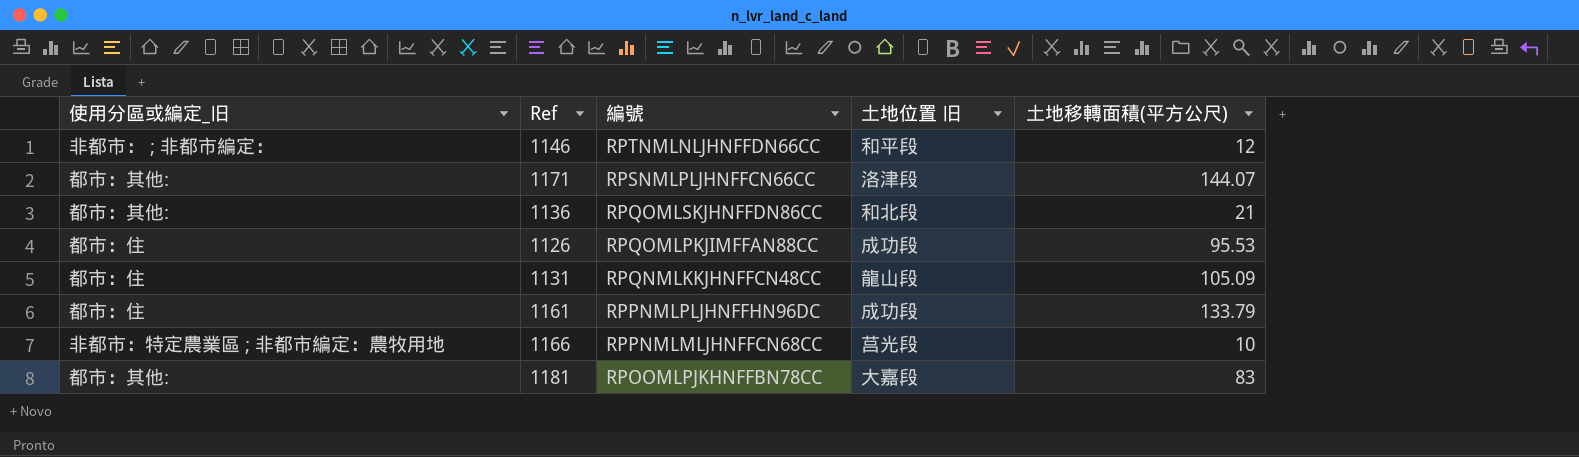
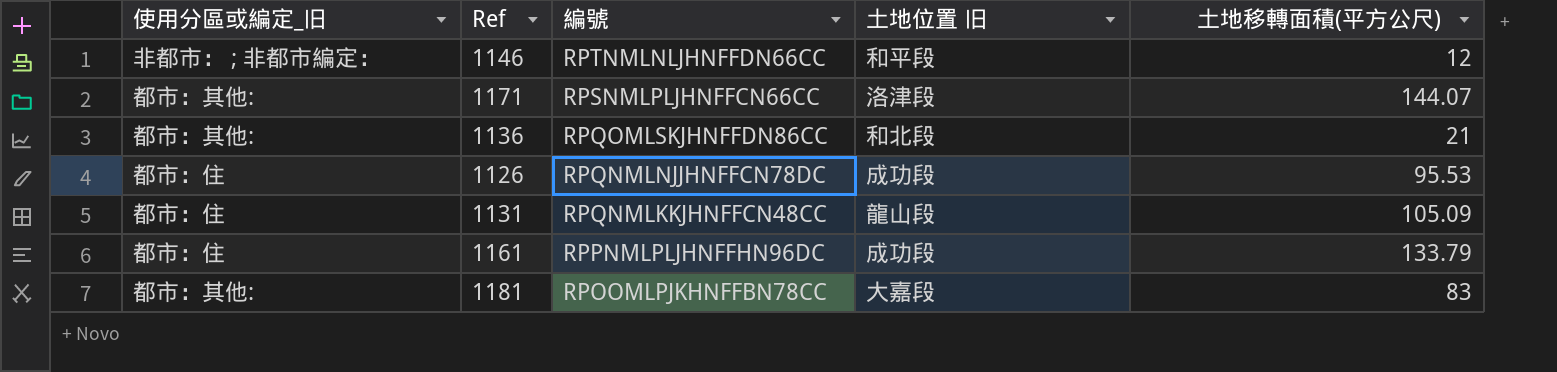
row 1166: 非都市：特定農業區 ; 非都市編定：農牧用地 | RPPNMLMLJHNFFCN68CC | 莒光段 | 10 -> none
1126 | 編號: RPQOMLPKJIMFFAN88CC -> RPQNMLNJJHNFFCN78DC

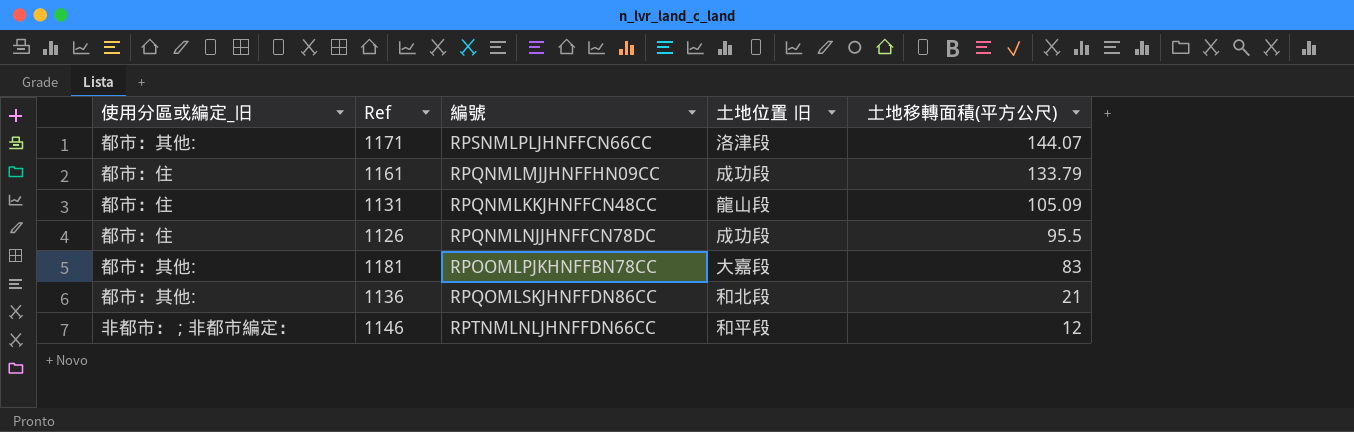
row order: 編號 descending -> 土地移轉面積(平方公尺) descending
1161 | 編號: RPPNMLPLJHNFFHN96DC -> RPQNMLMJJHNFFHN09CC
1126 | 土地移轉面積(平方公尺): 95.53 -> 95.5

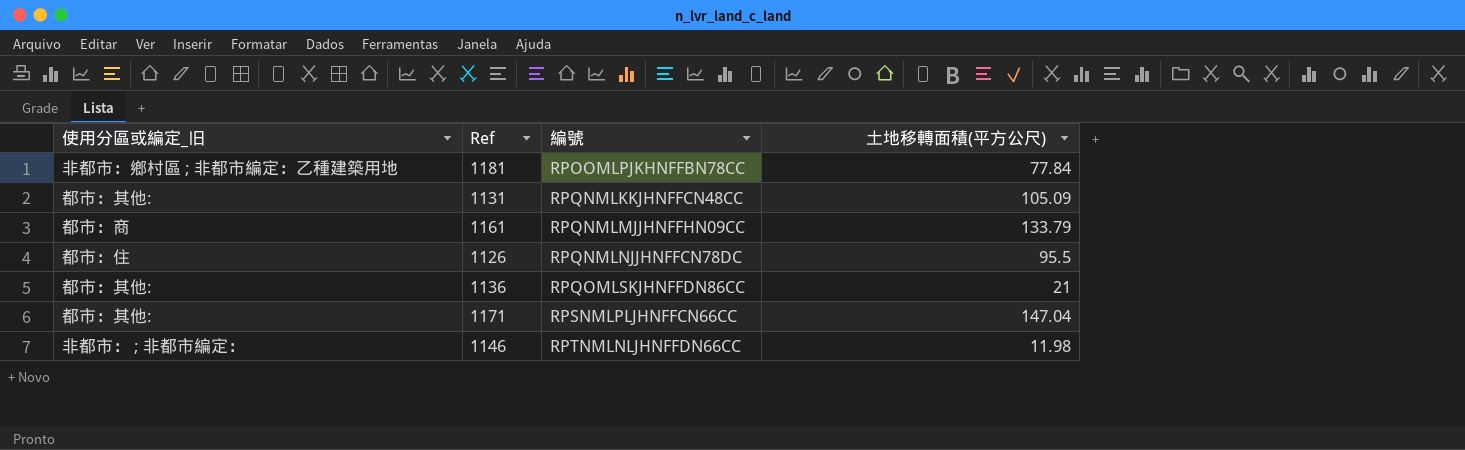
row order: 土地移轉面積(平方公尺) descending -> 編號 ascending
column 土地位置 旧 | position: 4 -> none
1181 | 使用分區或編定_旧: 都市：其他: -> 非都市：鄉村區 ; 非都市編定：乙種建築用地
1181 | 土地移轉面積(平方公尺): 83 -> 77.84
1131 | 使用分區或編定_旧: 都市：住 -> 都市：其他:
1161 | 使用分區或編定_旧: 都市：住 -> 都市：商
1171 | 土地移轉面積(平方公尺): 144.07 -> 147.04
1146 | 土地移轉面積(平方公尺): 12 -> 11.98

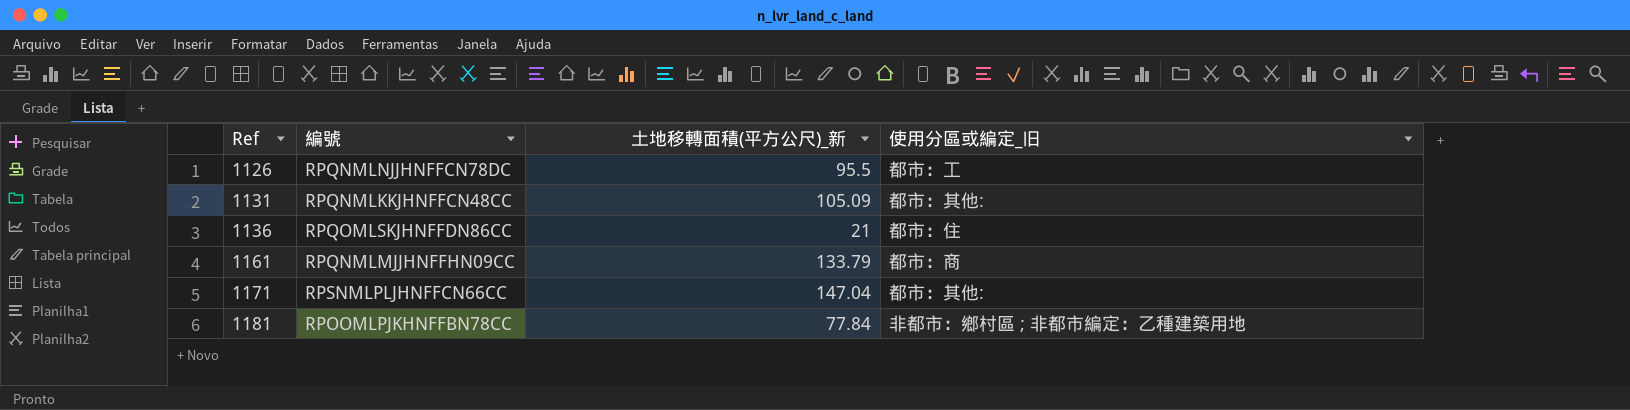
row order: 編號 ascending -> Ref ascending
column name: 土地移轉面積(平方公尺) -> 土地移轉面積(平方公尺)_新
column 使用分區或編定_旧 | position: 1 -> 4
row 1146: 非都市： ; 非都市編定： | RPTNMLNLJHNFFDN66CC | 11.98 -> none
1126 | 使用分區或編定_旧: 都市：住 -> 都市：工
1136 | 使用分區或編定_旧: 都市：其他: -> 都市：住

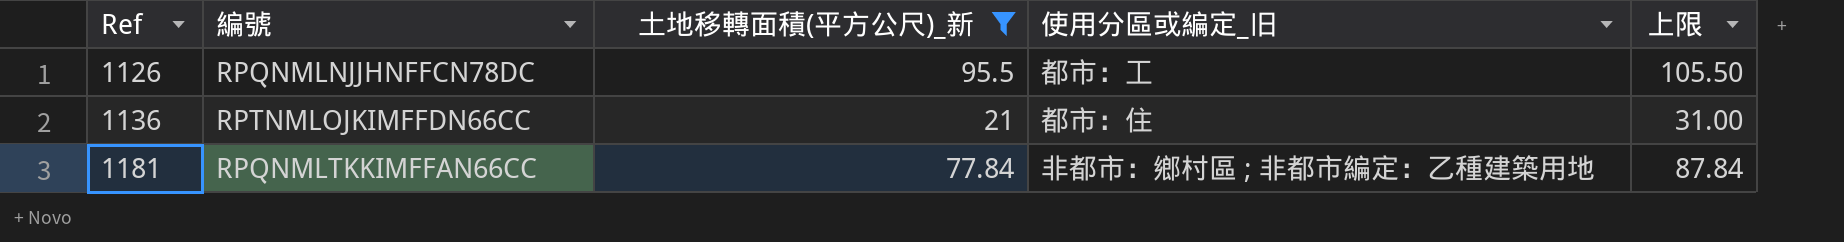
filter: none -> 土地移轉面積(平方公尺)_新 <= 95.5
column 上限 | formula: none -> [土地移轉面積(平方公尺)_新] + 10
1136 | 編號: RPQOMLSKJHNFFDN86CC -> RPTNMLOJKIMFFDN66CC
1181 | 編號: RPOOMLPJKHNFFBN78CC -> RPQNMLTKKIMFFAN66CC

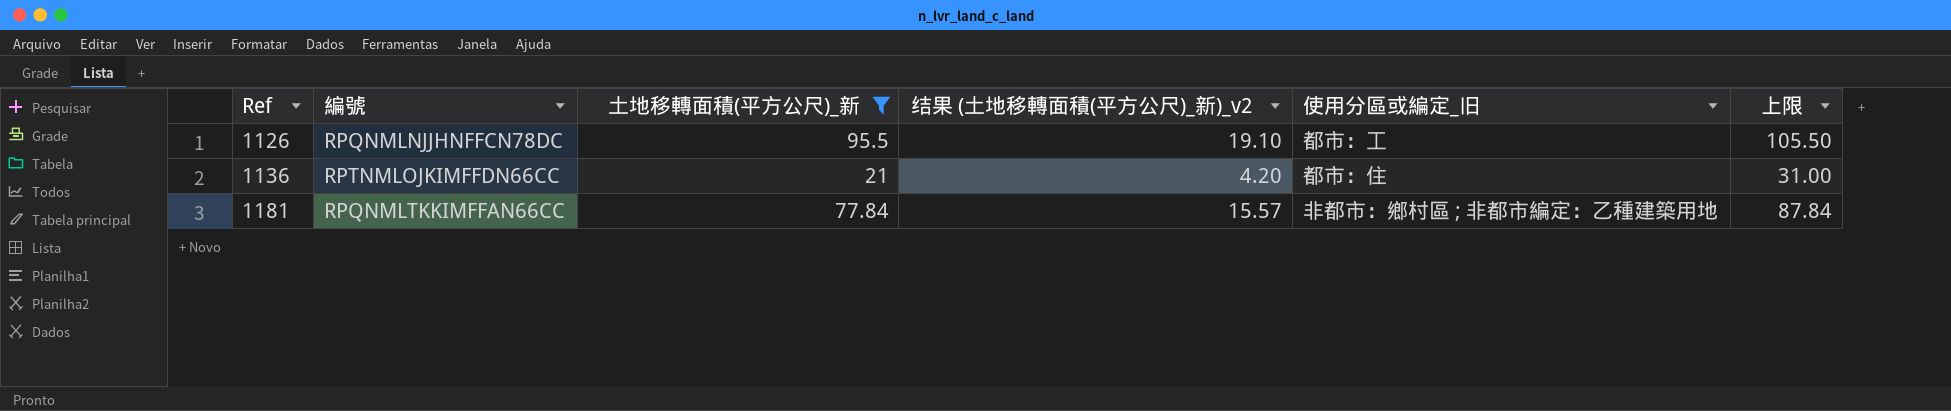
column 结果 (土地移轉面積(平方公尺)_新)_v2 | formula: none -> [土地移轉面積(平方公尺)_新] * 0.2

